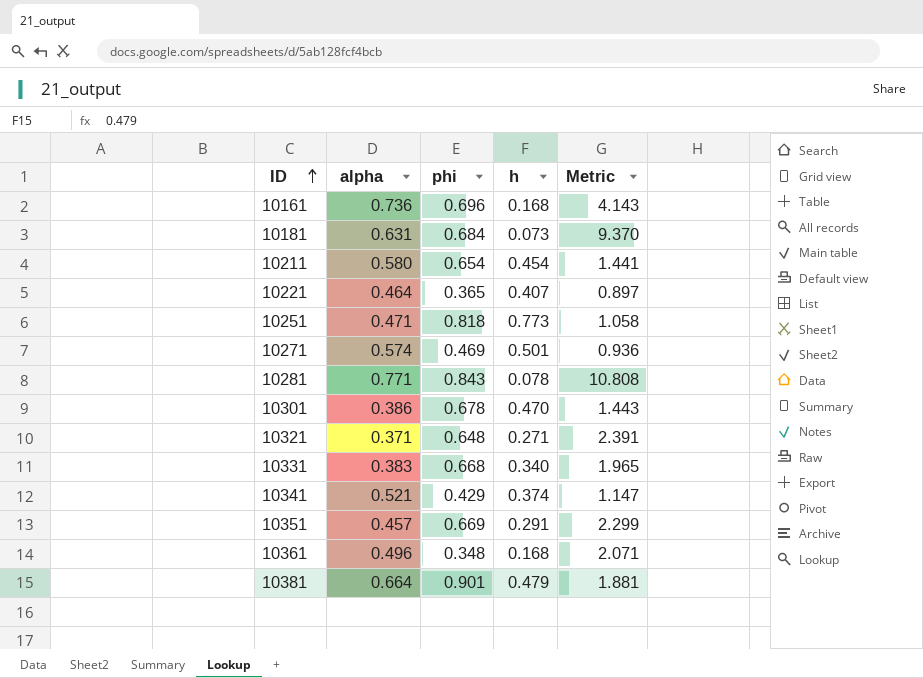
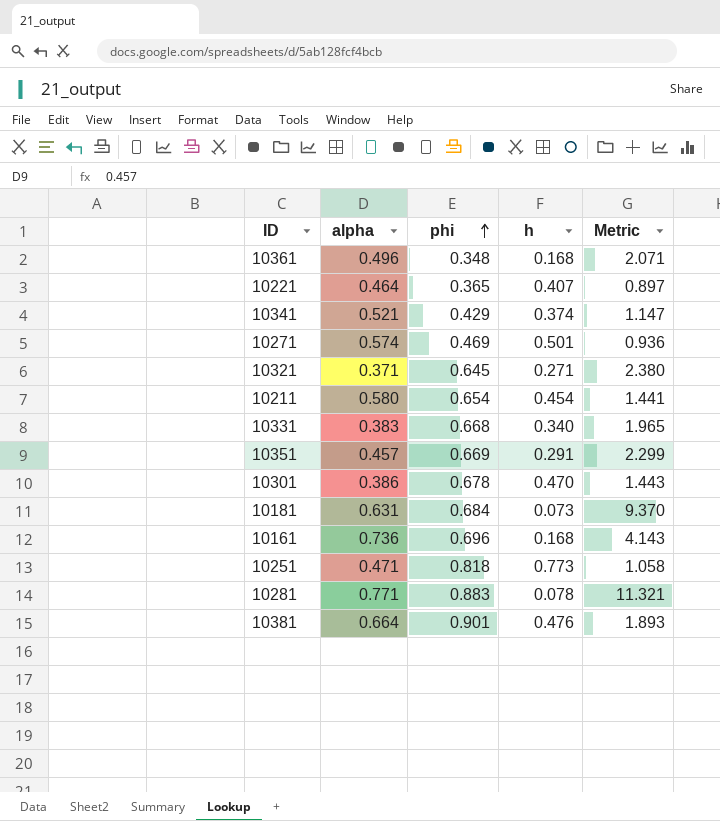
row order: ID ascending -> phi ascending
10321 | phi: 0.648 -> 0.645
10321 | Metric: 2.391 -> 2.380
10281 | phi: 0.843 -> 0.883
10281 | Metric: 10.808 -> 11.321
10381 | h: 0.479 -> 0.476
10381 | Metric: 1.881 -> 1.893

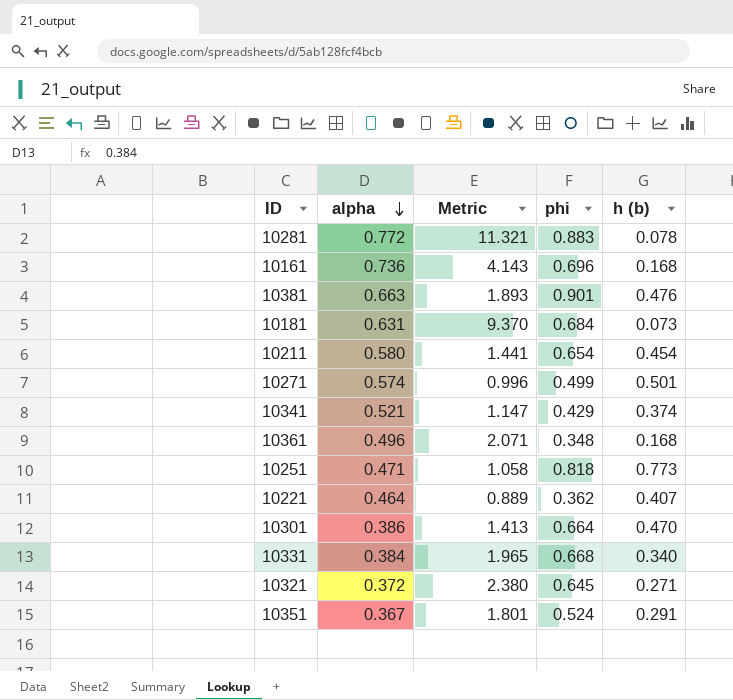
row order: phi ascending -> alpha descending
column Metric | position: 5 -> 3
column name: h -> h (b)
10281 | alpha: 0.771 -> 0.772
10381 | alpha: 0.664 -> 0.663
10271 | Metric: 0.936 -> 0.996
10271 | phi: 0.469 -> 0.499
10221 | Metric: 0.897 -> 0.889
10221 | phi: 0.365 -> 0.362
10301 | Metric: 1.443 -> 1.413
10301 | phi: 0.678 -> 0.664
10331 | alpha: 0.383 -> 0.384
10321 | alpha: 0.371 -> 0.372
10351 | alpha: 0.457 -> 0.367
10351 | Metric: 2.299 -> 1.801
10351 | phi: 0.669 -> 0.524

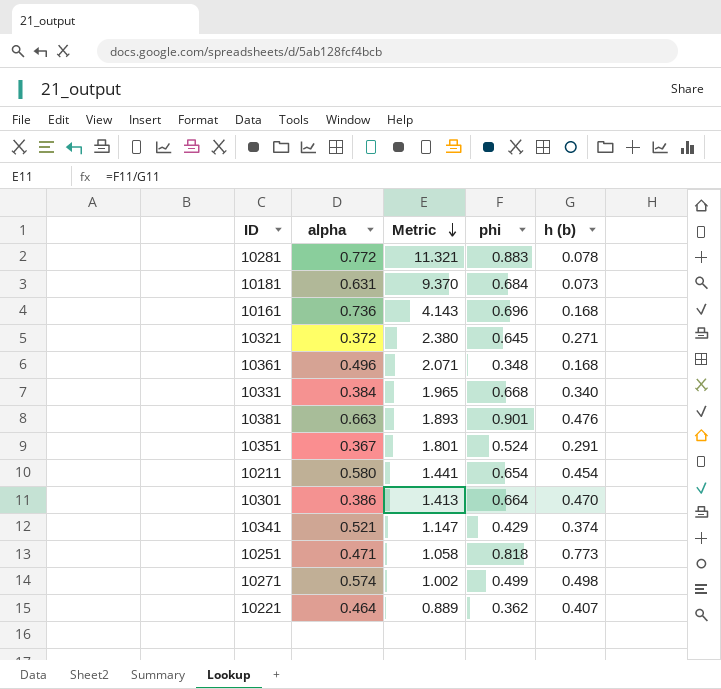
row order: alpha descending -> Metric descending
10271 | Metric: 0.996 -> 1.002
10271 | h (b): 0.501 -> 0.498

